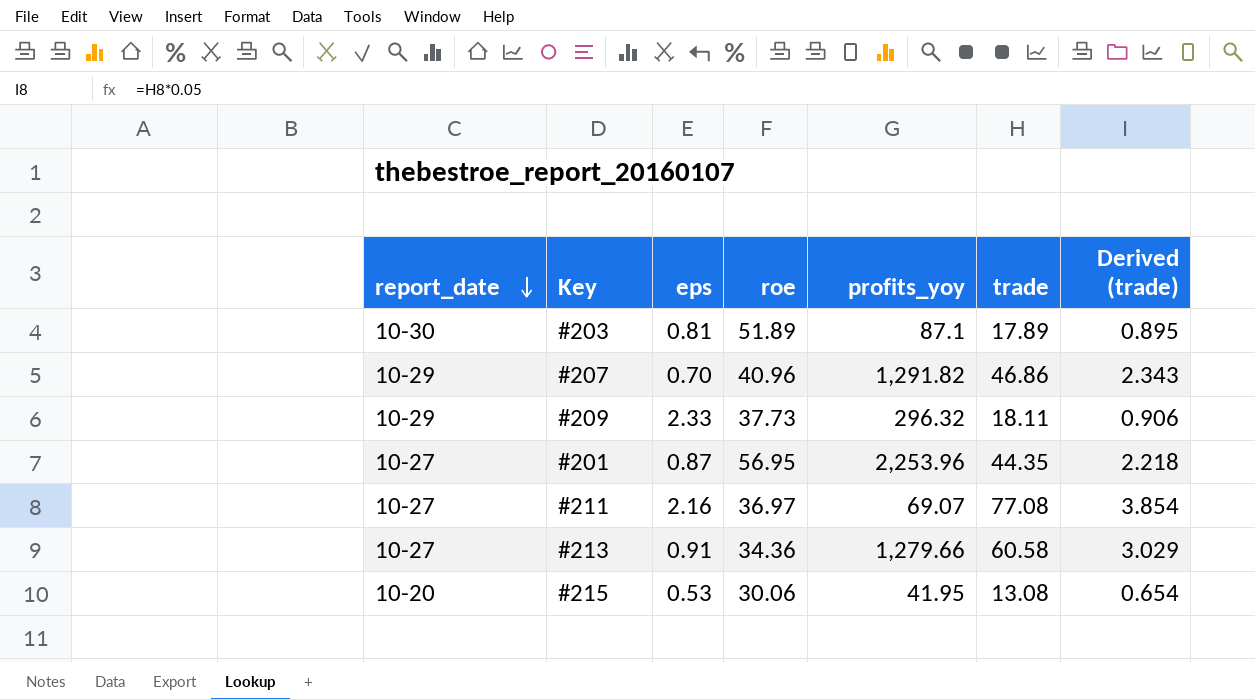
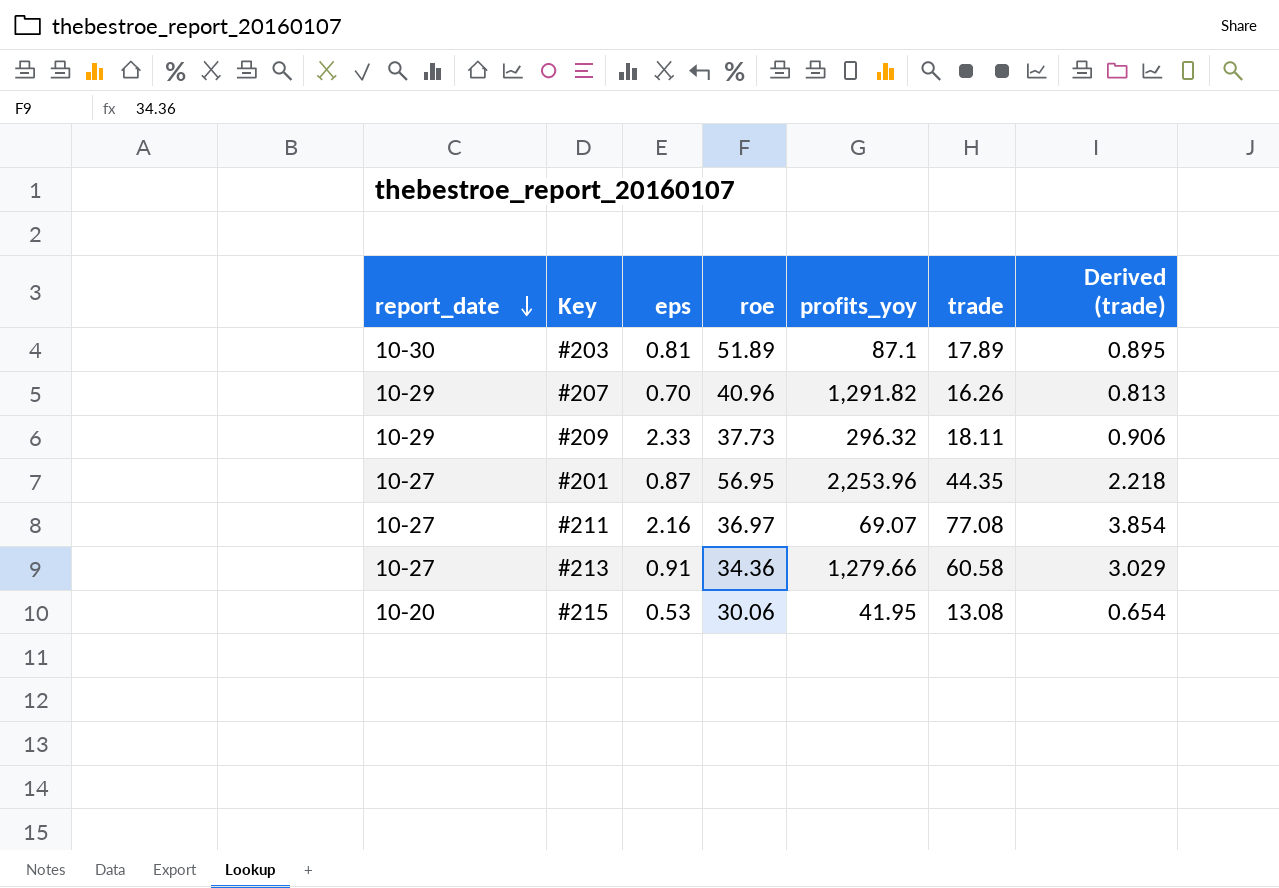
#207 | trade: 46.86 -> 16.26
#207 | Derived (trade): 2.343 -> 0.813

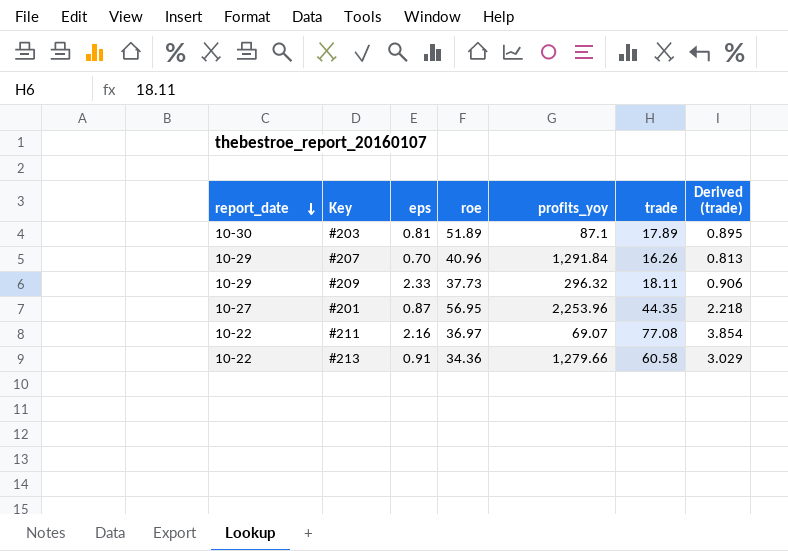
row #215: 10-20 | 0.53 | 30.06 | 41.95 | 13.08 | 0.654 -> none
#207 | profits_yoy: 1,291.82 -> 1,291.84
#211 | report_date: 10-27 -> 10-22
#213 | report_date: 10-27 -> 10-22

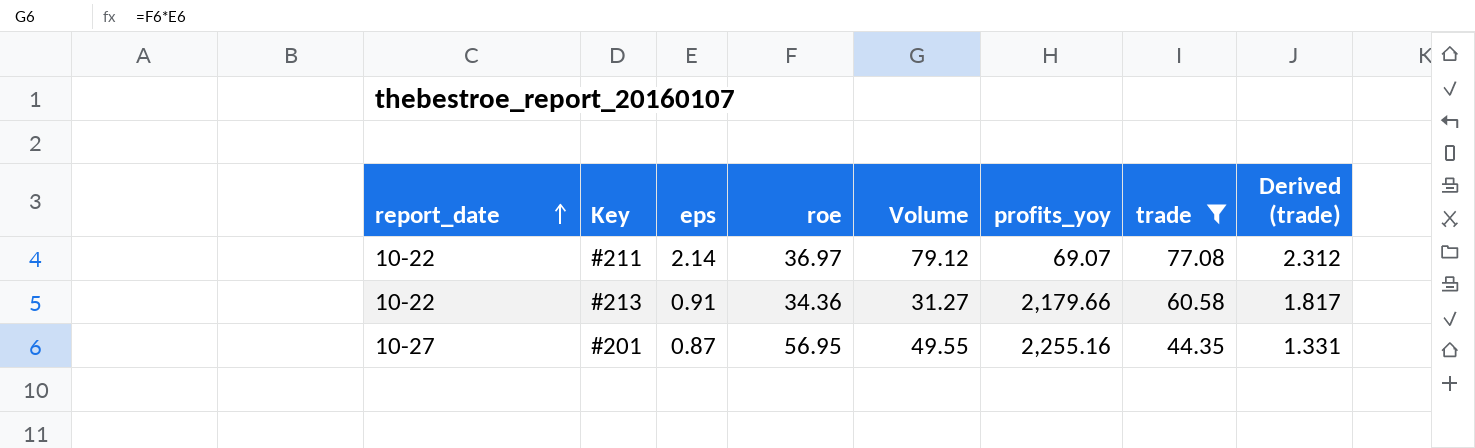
filter: none -> trade >= 44.35
row order: report_date descending -> report_date ascending
column Volume | formula: none -> [eps] * [roe]
column Derived (trade) | formula: [trade] * 0.05 -> [trade] * 0.03
#211 | eps: 2.16 -> 2.14
#213 | profits_yoy: 1,279.66 -> 2,179.66
#201 | profits_yoy: 2,253.96 -> 2,255.16

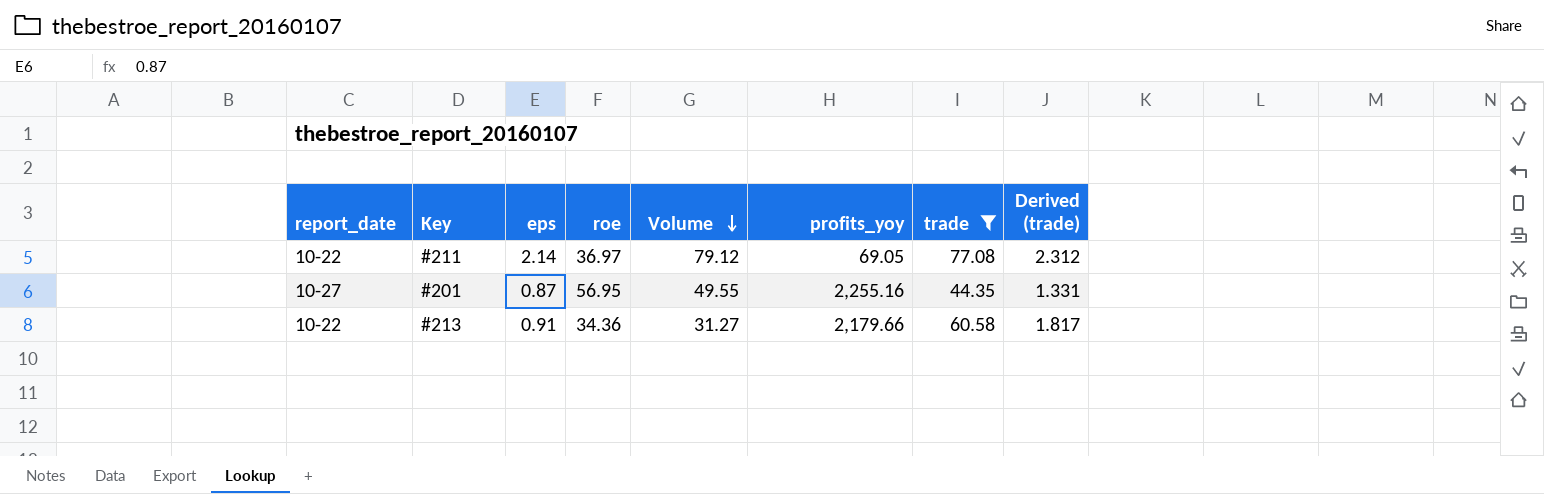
row order: report_date ascending -> Volume descending
#211 | profits_yoy: 69.07 -> 69.05

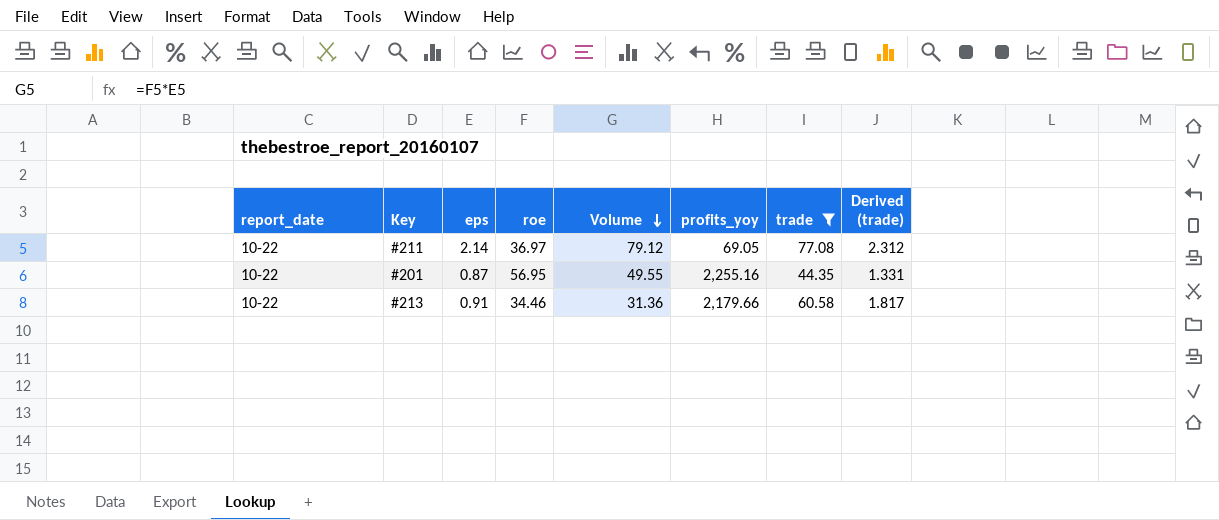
#201 | report_date: 10-27 -> 10-22
#213 | roe: 34.36 -> 34.46
#213 | Volume: 31.27 -> 31.36

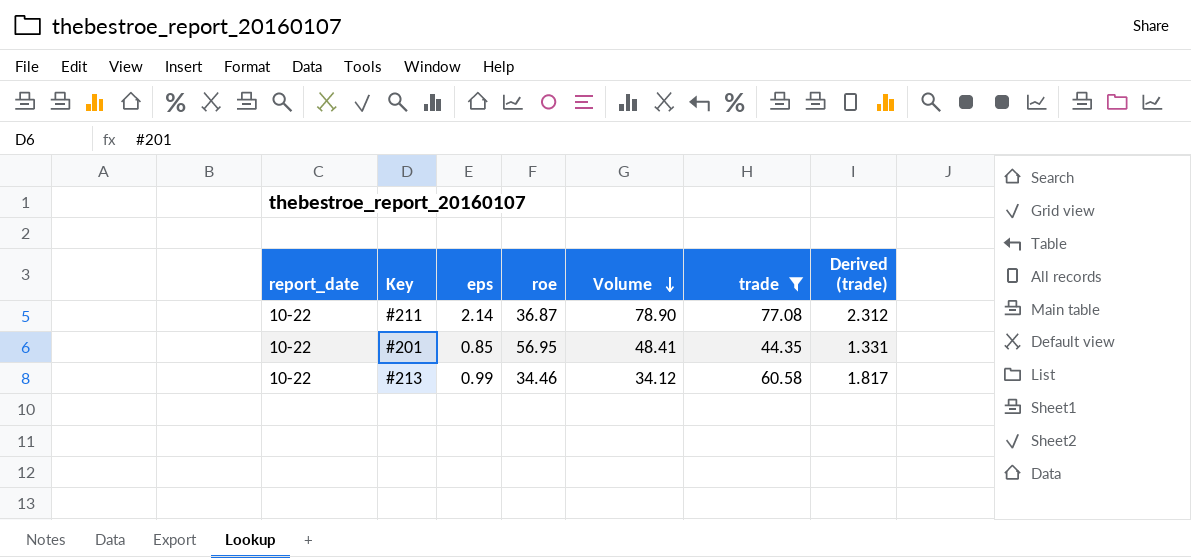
column profits_yoy | position: 6 -> none
#211 | roe: 36.97 -> 36.87
#211 | Volume: 79.12 -> 78.90
#201 | eps: 0.87 -> 0.85
#201 | Volume: 49.55 -> 48.41
#213 | eps: 0.91 -> 0.99
#213 | Volume: 31.36 -> 34.12

